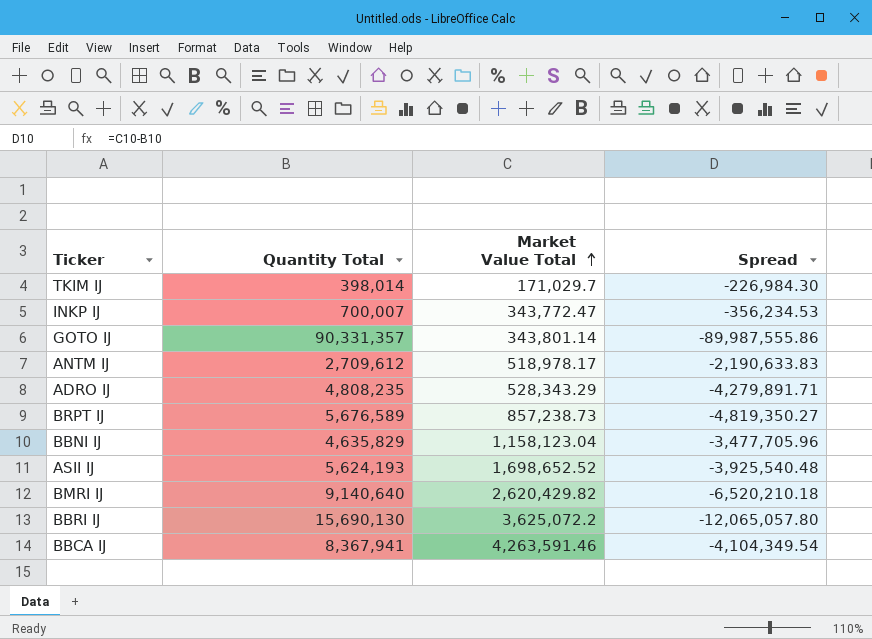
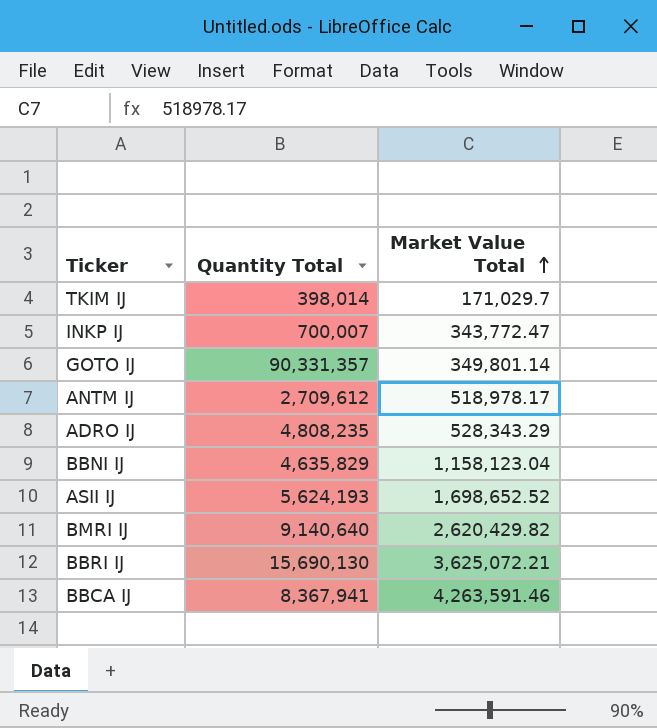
column Spread | formula: [Market Value Total] - [Quantity Total] -> none
row BRPT IJ: 5,676,589 | 857,238.73 | -4,819,350.27 -> none
GOTO IJ | Market Value Total: 343,801.14 -> 349,801.14
BBRI IJ | Market Value Total: 3,625,072.2 -> 3,625,072.21

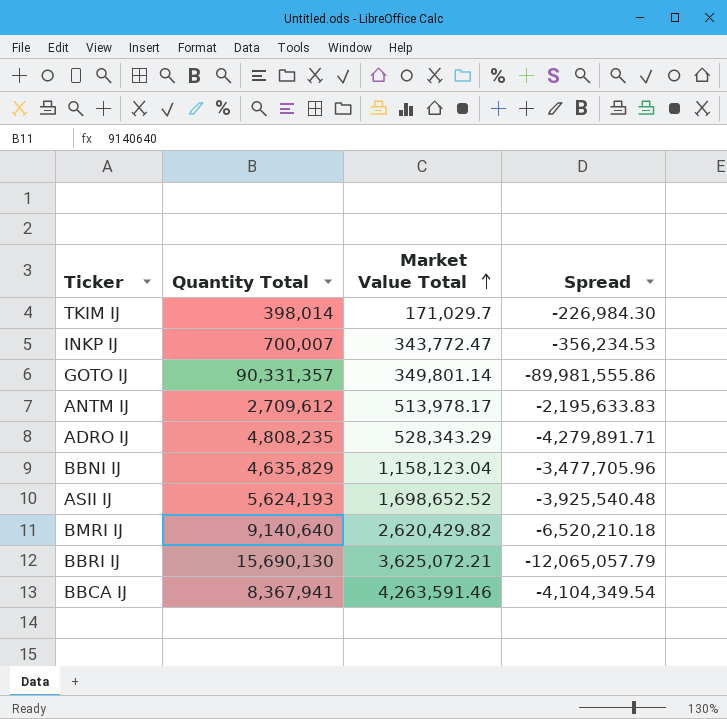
column Spread | formula: none -> [Market Value Total] - [Quantity Total]
ANTM IJ | Market Value Total: 518,978.17 -> 513,978.17

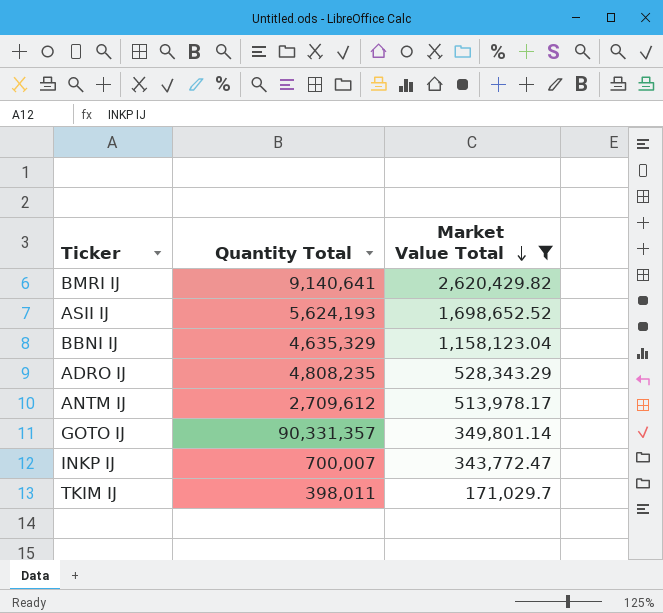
filter: none -> Market Value Total <= 2,620,429.82
row order: Market Value Total ascending -> Market Value Total descending
column Spread | formula: [Market Value Total] - [Quantity Total] -> none
BMRI IJ | Quantity Total: 9,140,640 -> 9,140,641
BBNI IJ | Quantity Total: 4,635,829 -> 4,635,329
TKIM IJ | Quantity Total: 398,014 -> 398,011

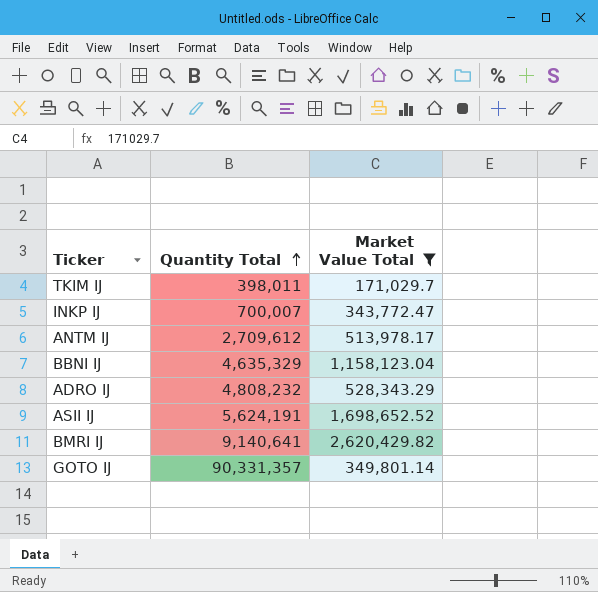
row order: Market Value Total descending -> Quantity Total ascending
ADRO IJ | Quantity Total: 4,808,235 -> 4,808,232
ASII IJ | Quantity Total: 5,624,193 -> 5,624,191

